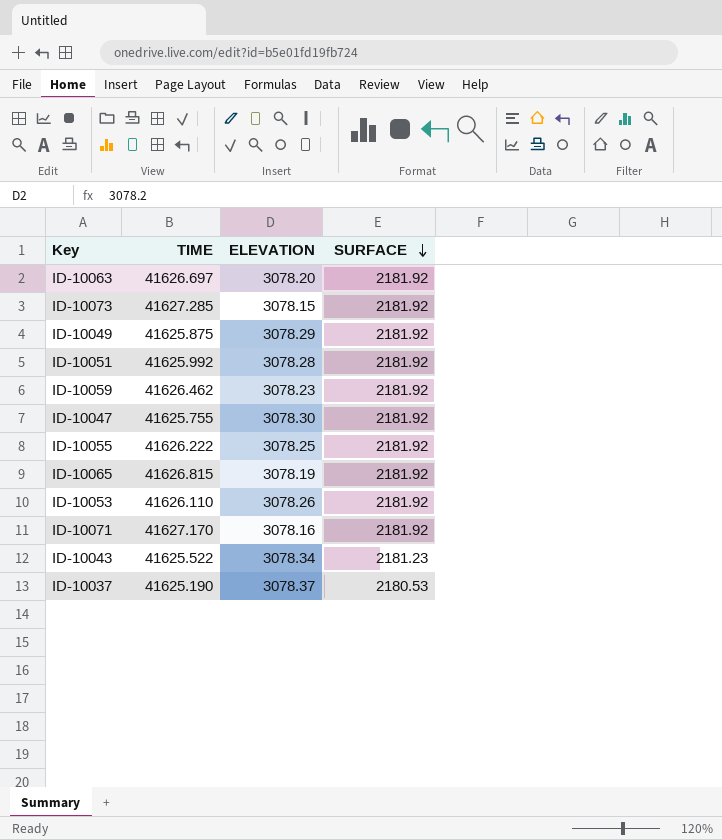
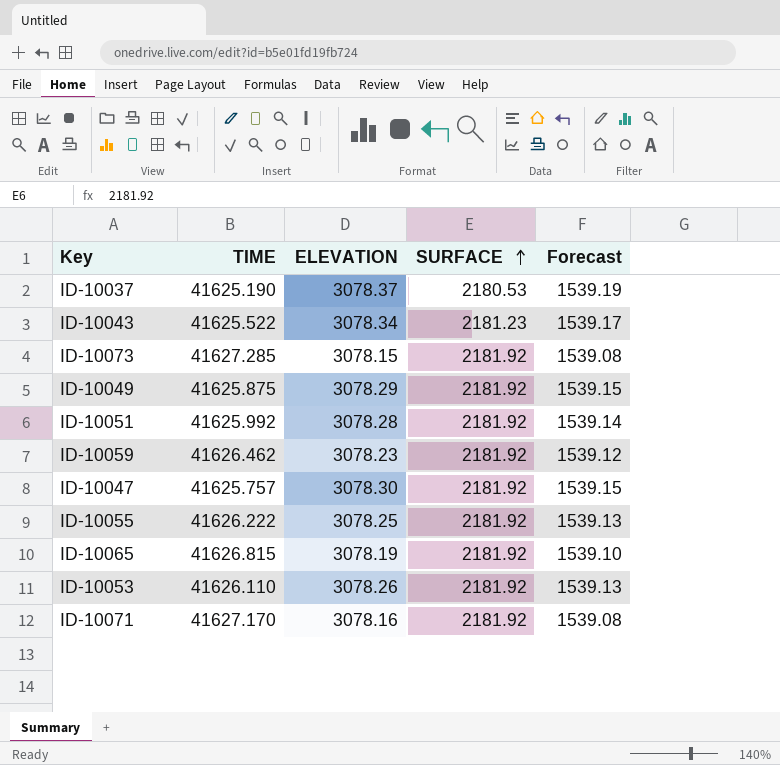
row order: SURFACE descending -> SURFACE ascending
column Forecast | formula: none -> [ELEVATION] * 0.5
row ID-10063: 41626.697 | 3078.20 | 2181.92 -> none
ID-10047 | TIME: 41625.755 -> 41625.757

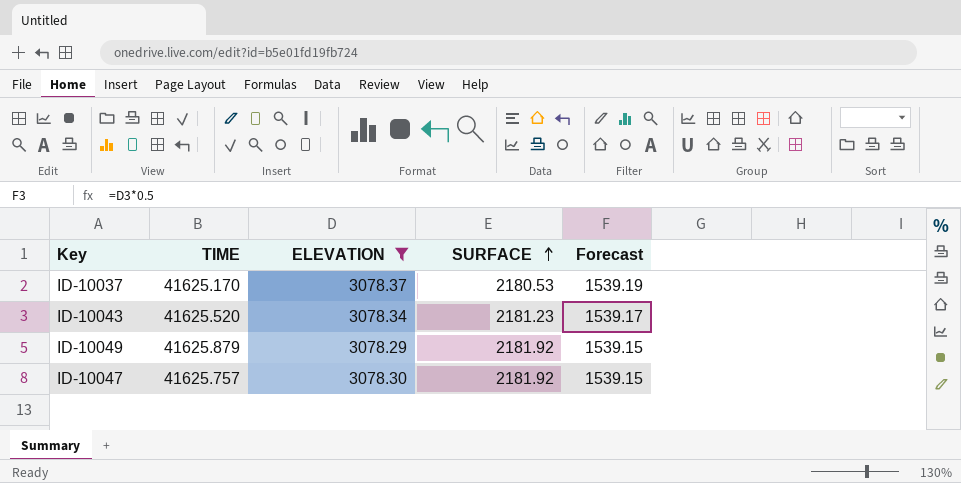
filter: none -> ELEVATION >= 3078.29
ID-10037 | TIME: 41625.190 -> 41625.170
ID-10043 | TIME: 41625.522 -> 41625.520
ID-10049 | TIME: 41625.875 -> 41625.879

